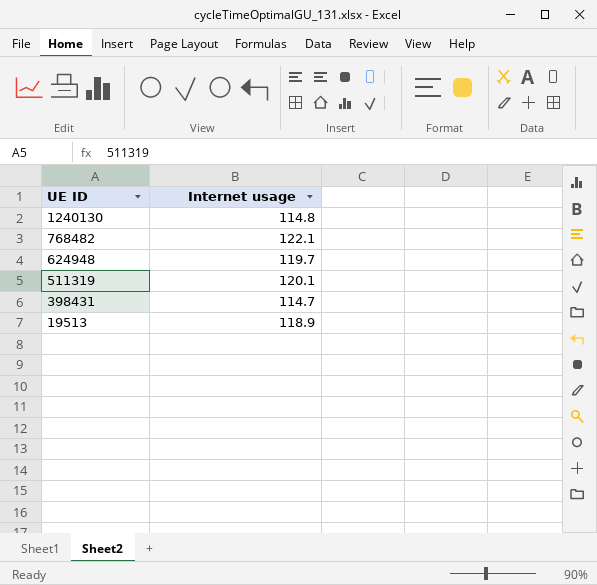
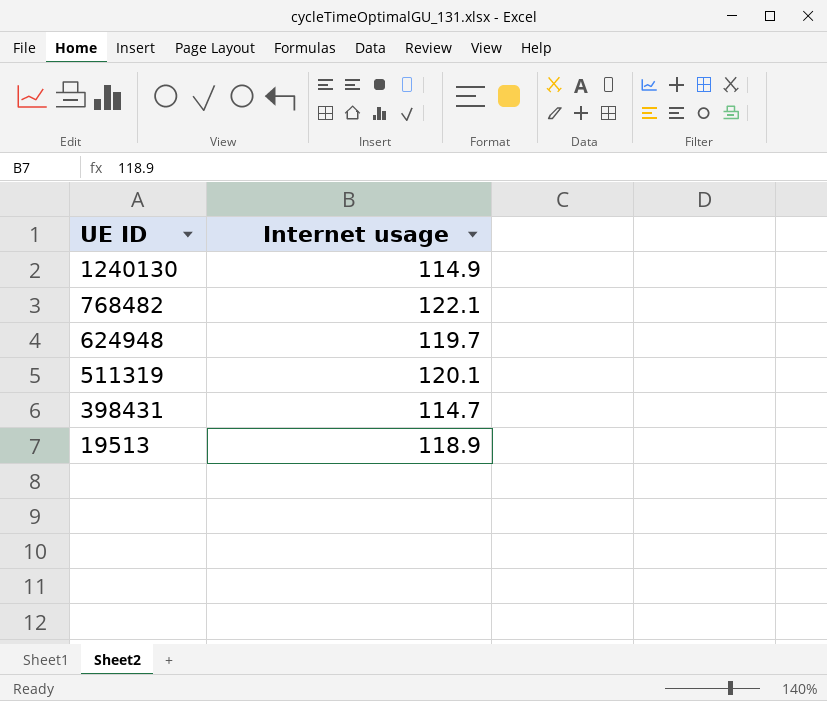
1240130 | Internet usage: 114.8 -> 114.9

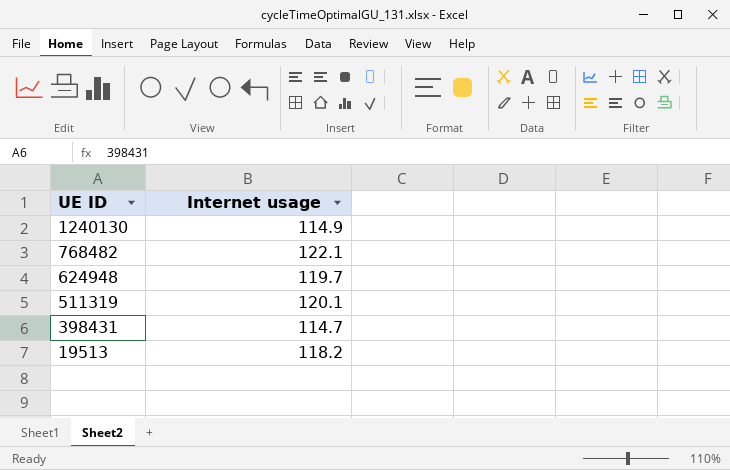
19513 | Internet usage: 118.9 -> 118.2

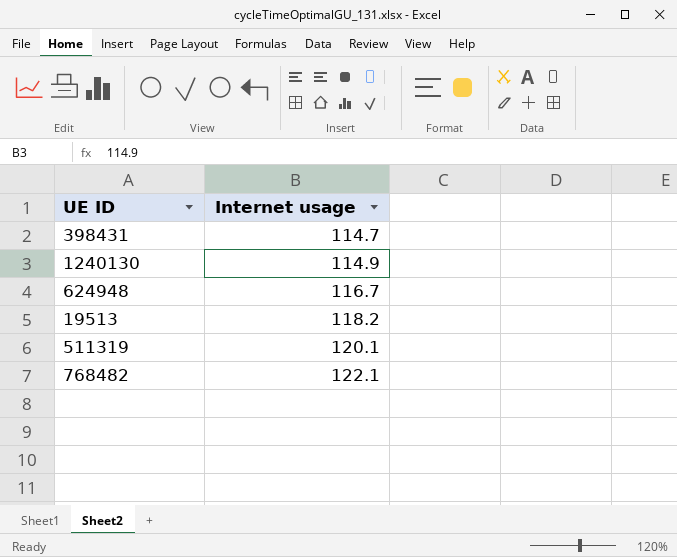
row order: UE ID descending -> Internet usage ascending
624948 | Internet usage: 119.7 -> 116.7

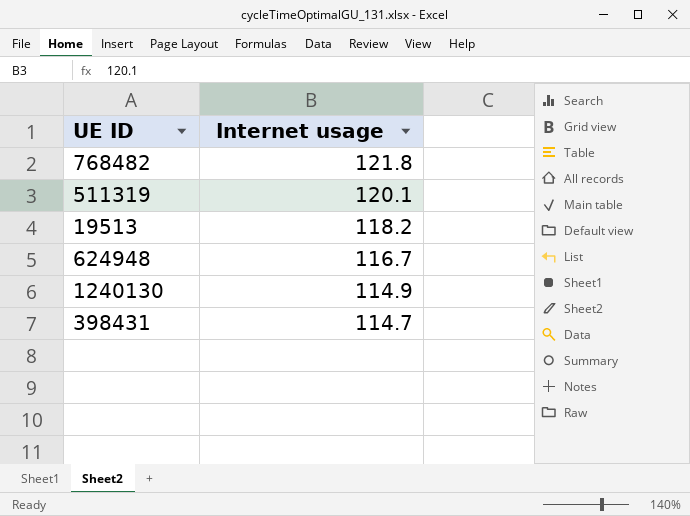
row order: Internet usage ascending -> Internet usage descending
768482 | Internet usage: 122.1 -> 121.8

